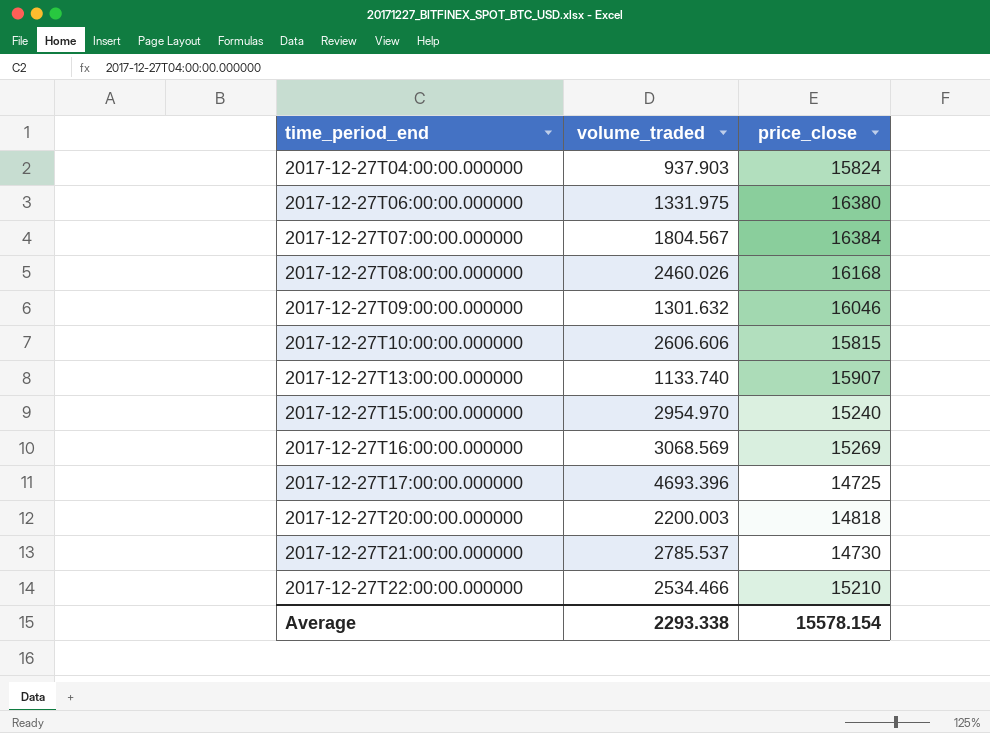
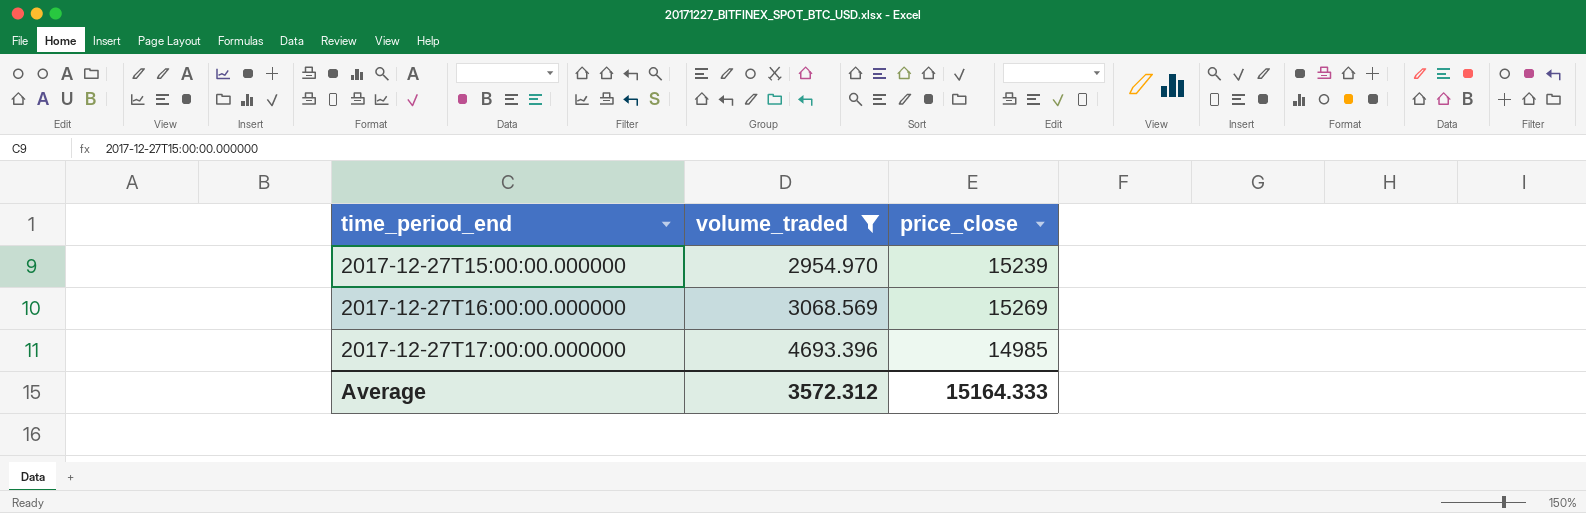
filter: none -> volume_traded >= 2954.970
2017-12-27T15:00:00.000000 | price_close: 15240 -> 15239
2017-12-27T17:00:00.000000 | price_close: 14725 -> 14985
Average | volume_traded: 2293.338 -> 3572.312
Average | price_close: 15578.154 -> 15164.333

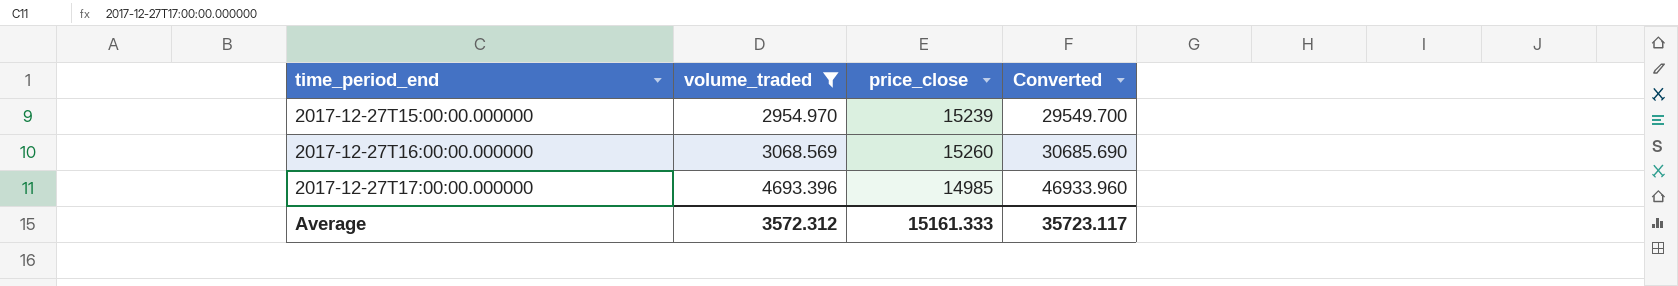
column Converted | formula: none -> [volume_traded] * 10
2017-12-27T16:00:00.000000 | price_close: 15269 -> 15260
Average | price_close: 15164.333 -> 15161.333

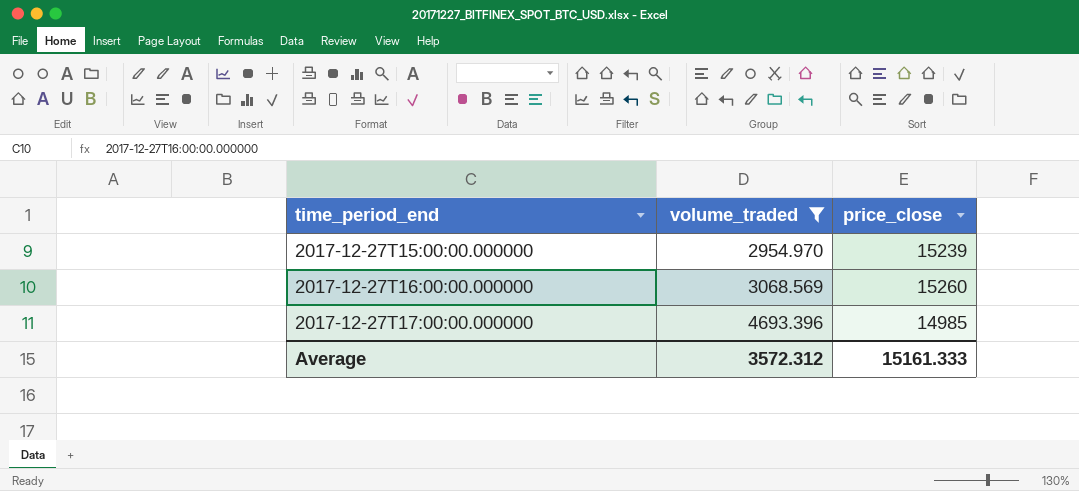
column Converted | formula: [volume_traded] * 10 -> none

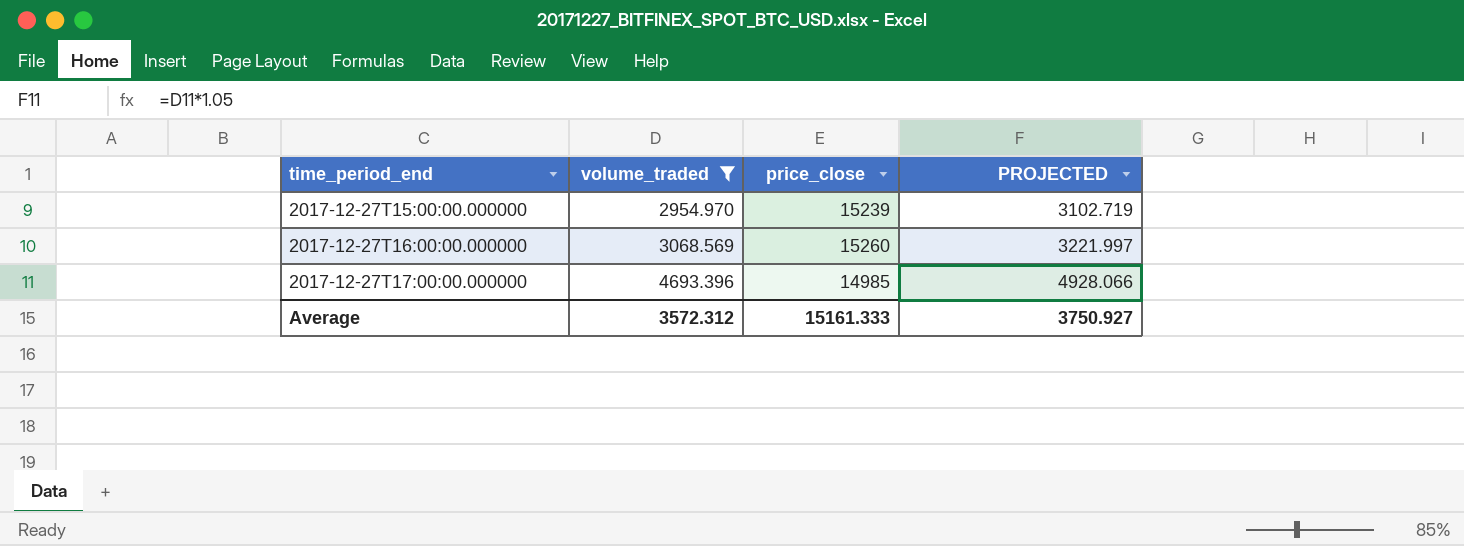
column PROJECTED | formula: none -> [volume_traded] * 1.05

